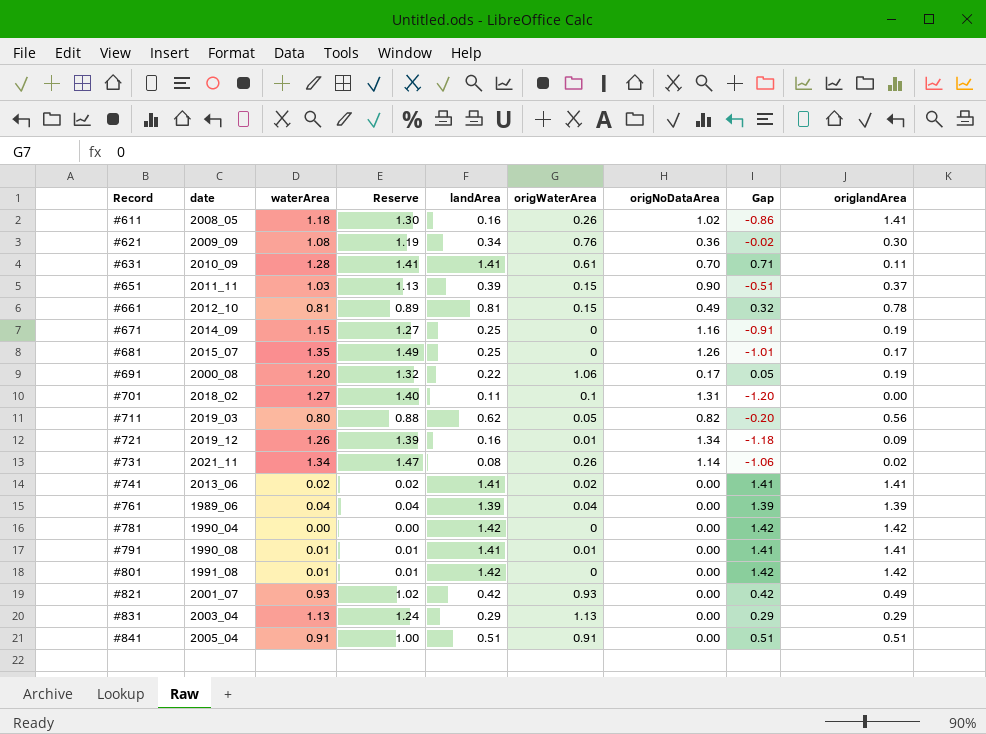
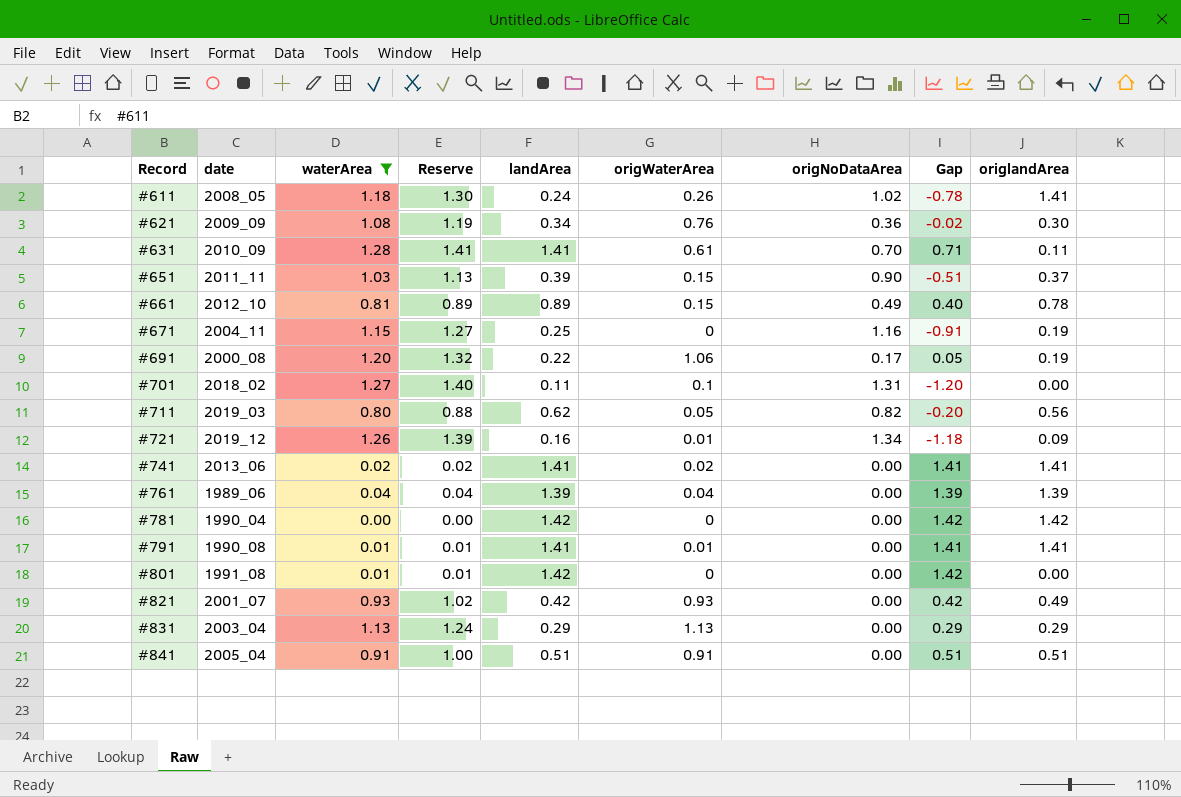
filter: none -> waterArea <= 1.28
#611 | landArea: 0.16 -> 0.24
#611 | Gap: -0.86 -> -0.78
#661 | landArea: 0.81 -> 0.89
#661 | Gap: 0.32 -> 0.40
#671 | date: 2014_09 -> 2004_11
#801 | origlandArea: 1.42 -> 0.00

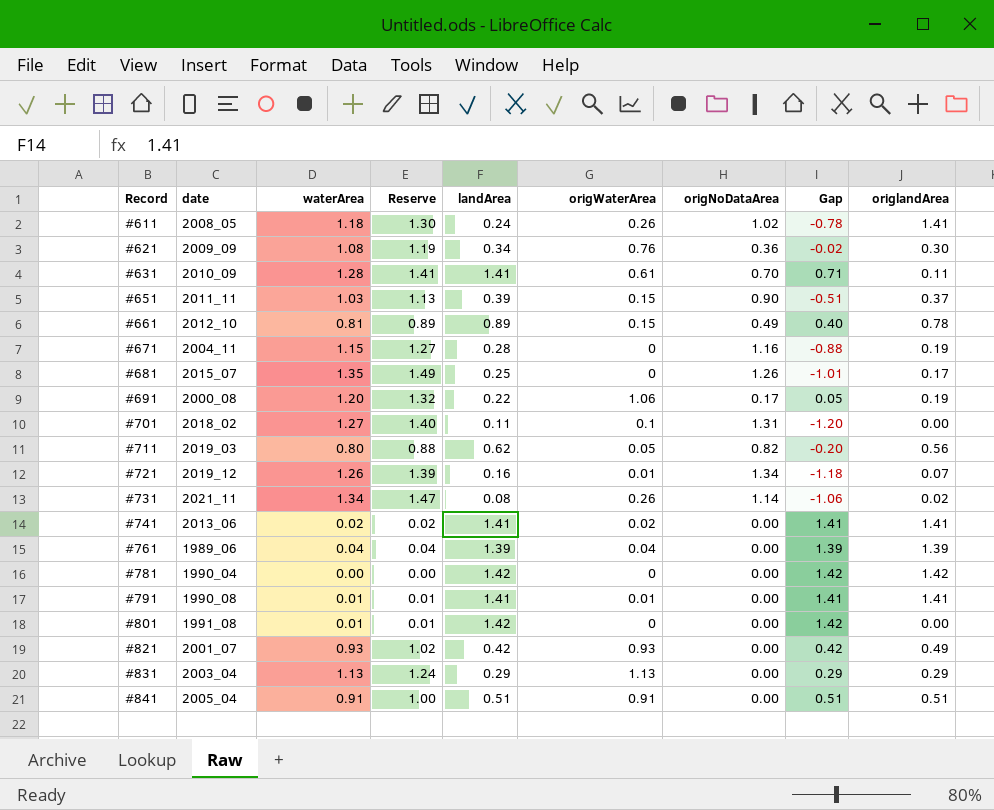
filter: waterArea <= 1.28 -> none
#671 | landArea: 0.25 -> 0.28
#671 | Gap: -0.91 -> -0.88
#721 | origlandArea: 0.09 -> 0.07

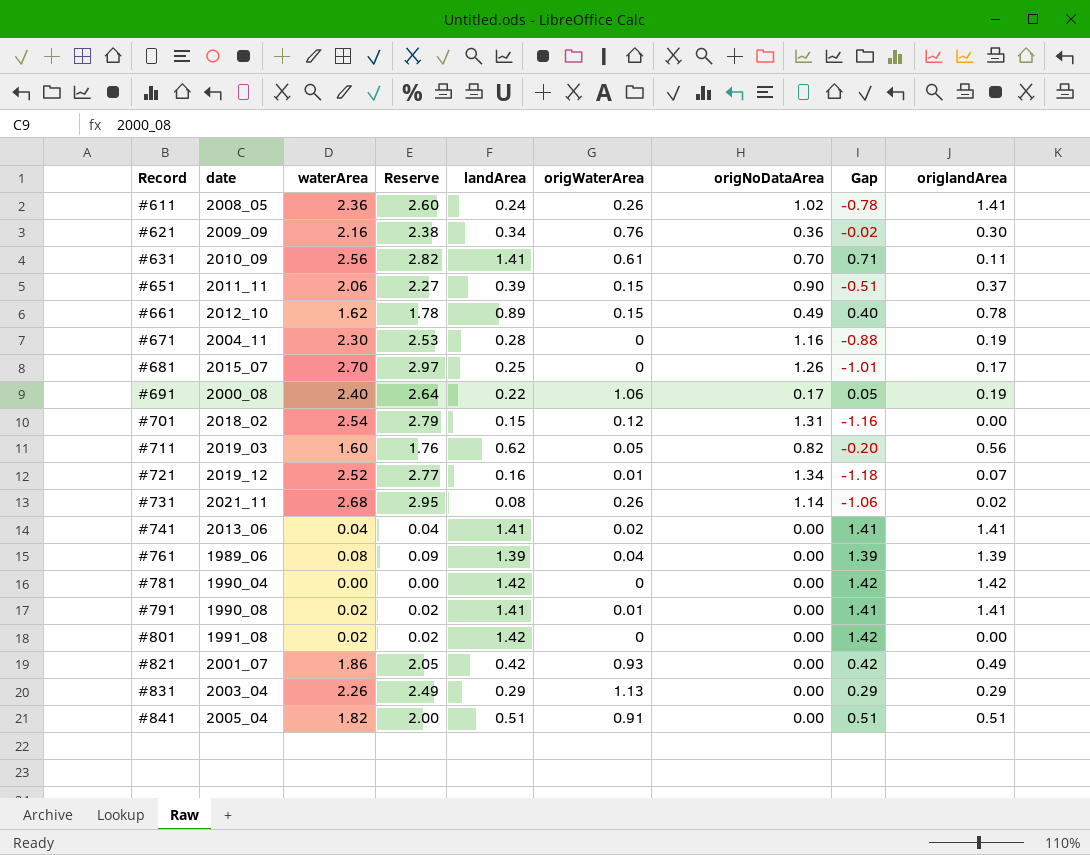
#611 | waterArea: 1.18 -> 2.36
#611 | Reserve: 1.30 -> 2.60
#621 | waterArea: 1.08 -> 2.16
#621 | Reserve: 1.19 -> 2.38
#631 | waterArea: 1.28 -> 2.56
#631 | Reserve: 1.41 -> 2.82
#651 | waterArea: 1.03 -> 2.06
#651 | Reserve: 1.13 -> 2.27
#661 | waterArea: 0.81 -> 1.62
#661 | Reserve: 0.89 -> 1.78
#671 | waterArea: 1.15 -> 2.30
#671 | Reserve: 1.27 -> 2.53
#681 | waterArea: 1.35 -> 2.70
#681 | Reserve: 1.49 -> 2.97
#691 | waterArea: 1.20 -> 2.40
#691 | Reserve: 1.32 -> 2.64
#701 | waterArea: 1.27 -> 2.54
#701 | Reserve: 1.40 -> 2.79
#701 | landArea: 0.11 -> 0.15
#701 | origWaterArea: 0.1 -> 0.12
#701 | Gap: -1.20 -> -1.16
#711 | waterArea: 0.80 -> 1.60
#711 | Reserve: 0.88 -> 1.76
#721 | waterArea: 1.26 -> 2.52
#721 | Reserve: 1.39 -> 2.77
#731 | waterArea: 1.34 -> 2.68
#731 | Reserve: 1.47 -> 2.95
#741 | waterArea: 0.02 -> 0.04
#741 | Reserve: 0.02 -> 0.04
#761 | waterArea: 0.04 -> 0.08
#761 | Reserve: 0.04 -> 0.09
#791 | waterArea: 0.01 -> 0.02
#791 | Reserve: 0.01 -> 0.02
#801 | waterArea: 0.01 -> 0.02
#801 | Reserve: 0.01 -> 0.02
#821 | waterArea: 0.93 -> 1.86
#821 | Reserve: 1.02 -> 2.05
#831 | waterArea: 1.13 -> 2.26
#831 | Reserve: 1.24 -> 2.49
#841 | waterArea: 0.91 -> 1.82
#841 | Reserve: 1.00 -> 2.00

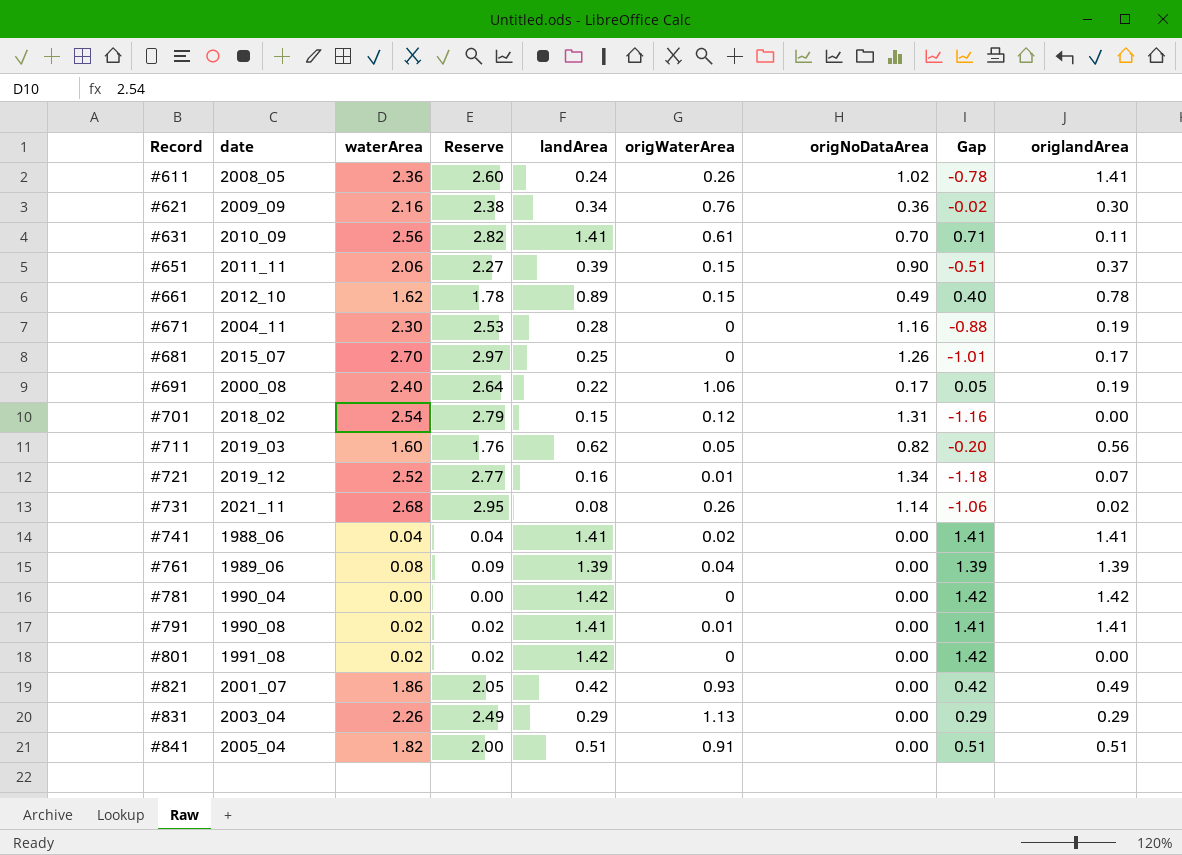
#741 | date: 2013_06 -> 1988_06

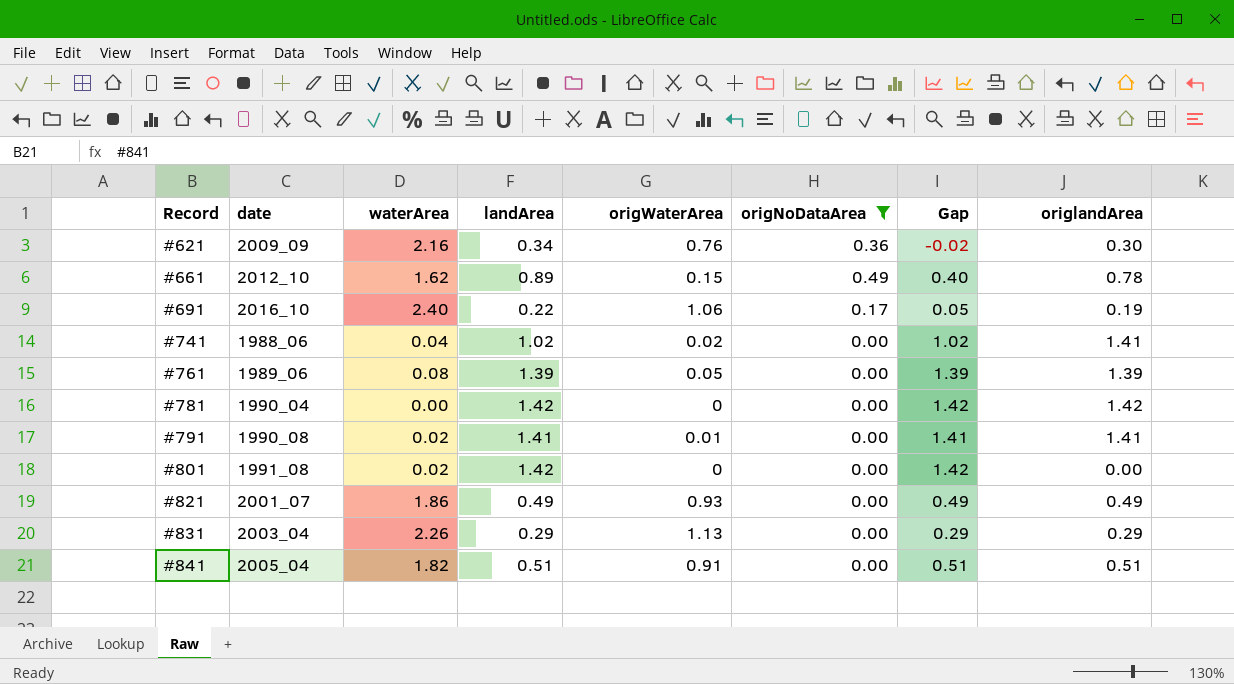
filter: none -> origNoDataArea <= 0.49
column Reserve | formula: [waterArea] * 1.1 -> none
#691 | date: 2000_08 -> 2016_10
#741 | landArea: 1.41 -> 1.02
#741 | Gap: 1.41 -> 1.02
#761 | origWaterArea: 0.04 -> 0.05
#821 | landArea: 0.42 -> 0.49
#821 | Gap: 0.42 -> 0.49

